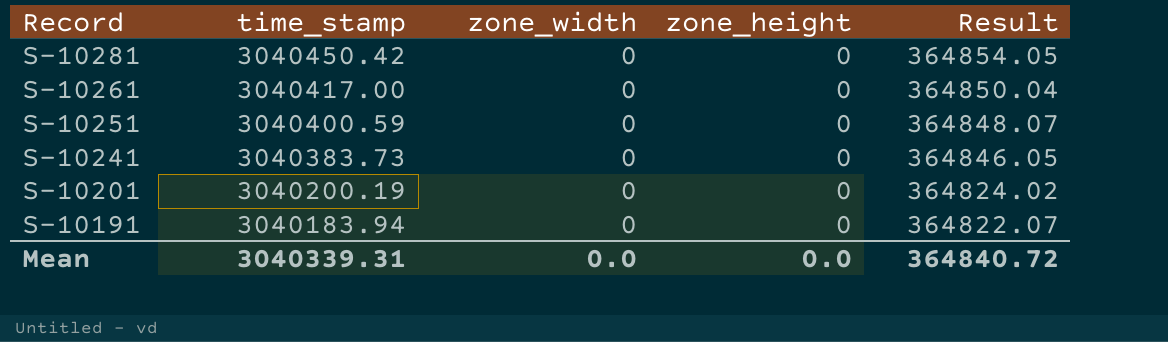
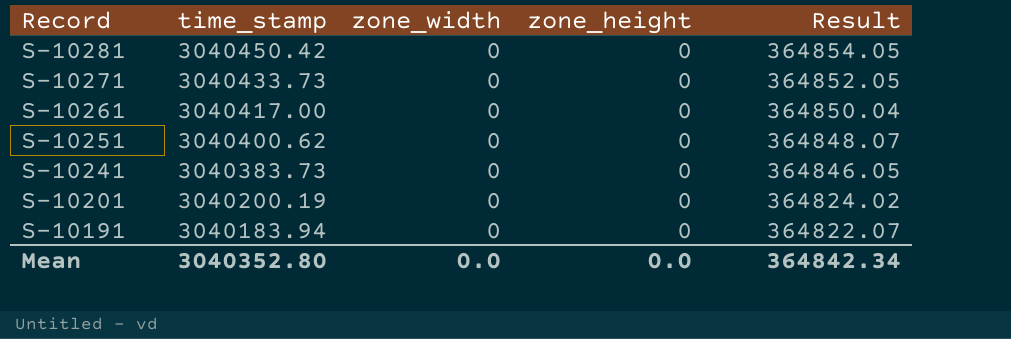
row S-10271: none -> 3040433.73 | 0 | 0 | 364852.05
S-10251 | time_stamp: 3040400.59 -> 3040400.62
Mean | time_stamp: 3040339.31 -> 3040352.80
Mean | Result: 364840.72 -> 364842.34

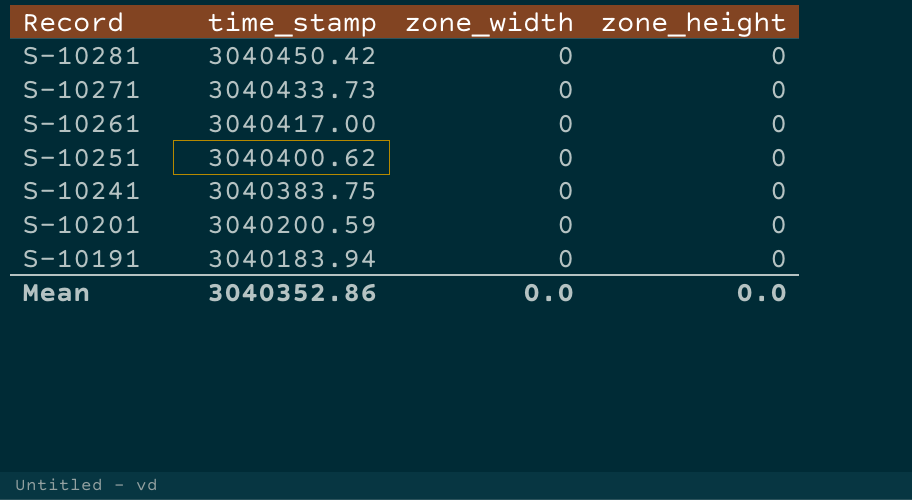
column Result | formula: [time_stamp] * 0.12 -> none
S-10241 | time_stamp: 3040383.73 -> 3040383.75
S-10201 | time_stamp: 3040200.19 -> 3040200.59
Mean | time_stamp: 3040352.80 -> 3040352.86

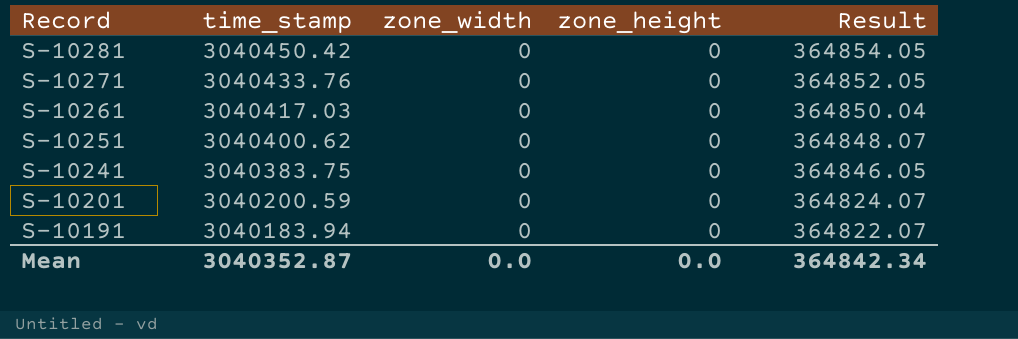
column Result | formula: none -> [time_stamp] * 0.12
S-10271 | time_stamp: 3040433.73 -> 3040433.76
S-10261 | time_stamp: 3040417.00 -> 3040417.03
Mean | time_stamp: 3040352.86 -> 3040352.87

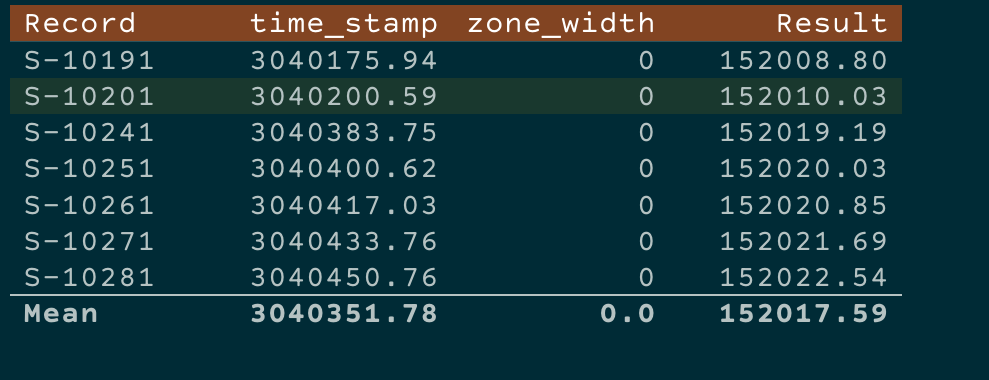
row order: Record descending -> Record ascending
column zone_height | position: 4 -> none
column Result | formula: [time_stamp] * 0.12 -> [time_stamp] * 0.05
S-10191 | time_stamp: 3040183.94 -> 3040175.94
S-10281 | time_stamp: 3040450.42 -> 3040450.76
Mean | time_stamp: 3040352.87 -> 3040351.78
Mean | Result: 364842.34 -> 152017.59

